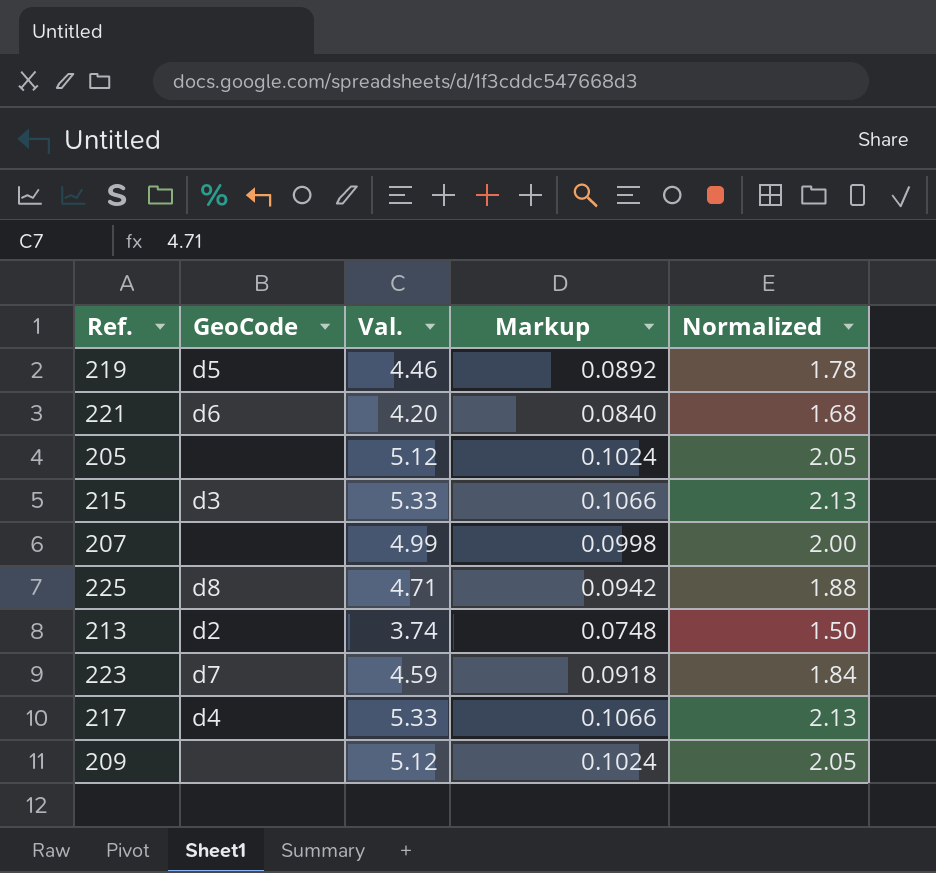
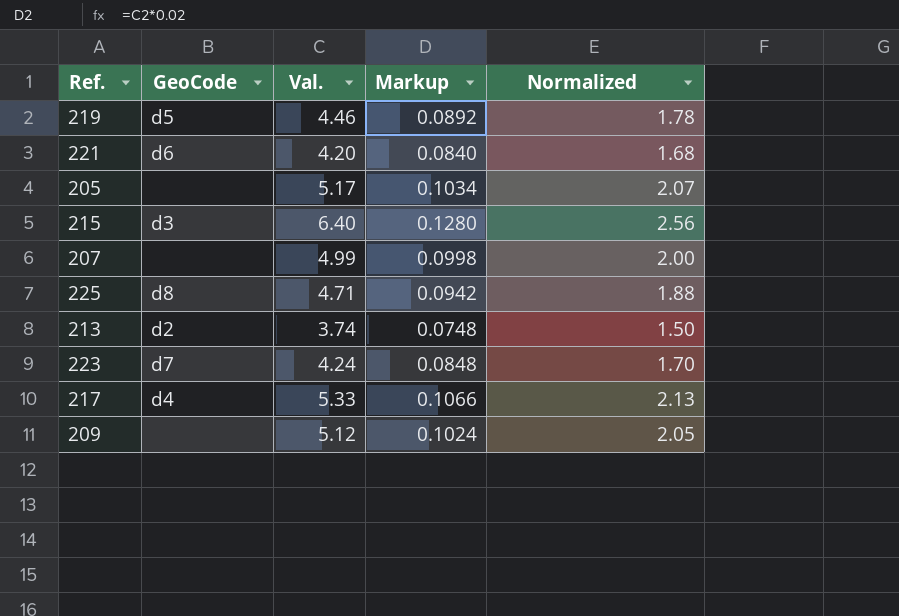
205 | Val.: 5.12 -> 5.17
205 | Markup: 0.1024 -> 0.1034
205 | Normalized: 2.05 -> 2.07
215 | Val.: 5.33 -> 6.40
215 | Markup: 0.1066 -> 0.1280
215 | Normalized: 2.13 -> 2.56
223 | Val.: 4.59 -> 4.24
223 | Markup: 0.0918 -> 0.0848
223 | Normalized: 1.84 -> 1.70

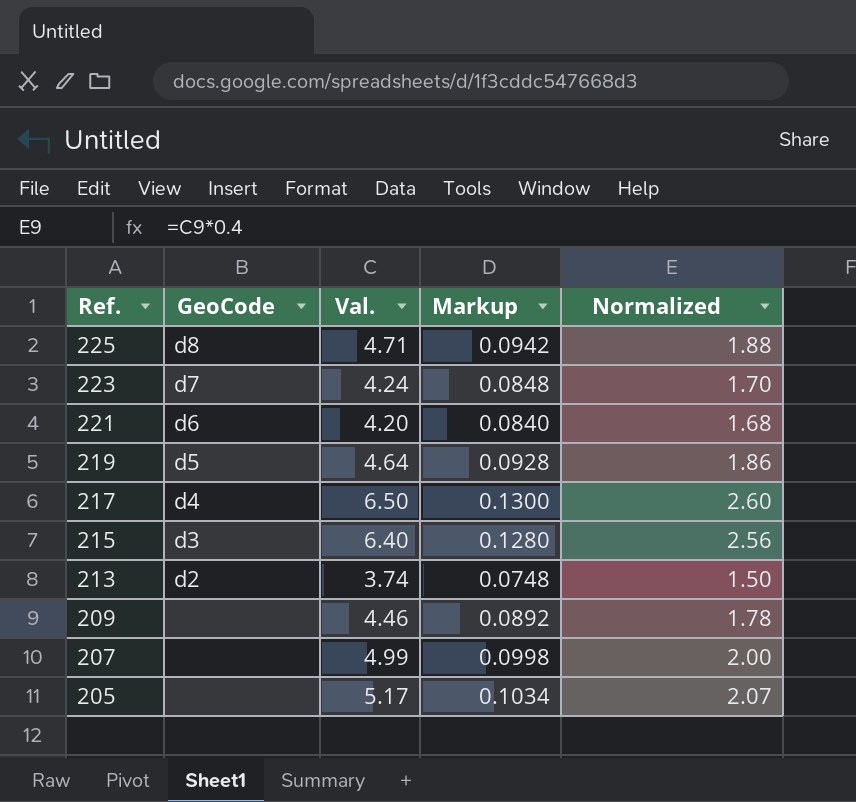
row order: none -> Ref. descending
219 | Val.: 4.46 -> 4.64
219 | Markup: 0.0892 -> 0.0928
219 | Normalized: 1.78 -> 1.86
217 | Val.: 5.33 -> 6.50
217 | Markup: 0.1066 -> 0.1300
217 | Normalized: 2.13 -> 2.60
209 | Val.: 5.12 -> 4.46
209 | Markup: 0.1024 -> 0.0892
209 | Normalized: 2.05 -> 1.78

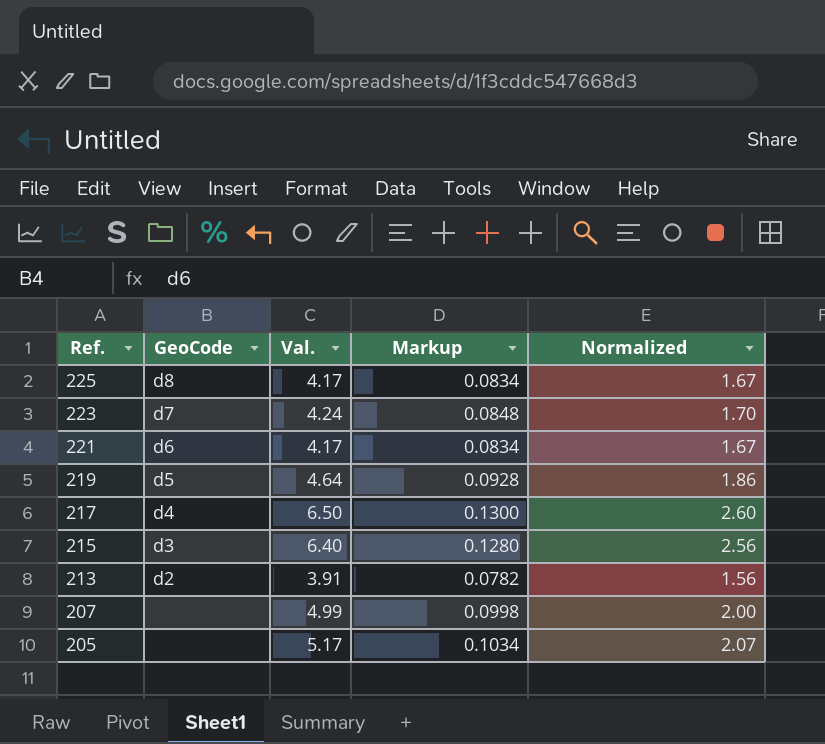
row 209: none | 4.46 | 0.0892 | 1.78 -> none
225 | Val.: 4.71 -> 4.17
225 | Markup: 0.0942 -> 0.0834
225 | Normalized: 1.88 -> 1.67
221 | Val.: 4.20 -> 4.17
221 | Markup: 0.0840 -> 0.0834
221 | Normalized: 1.68 -> 1.67
213 | Val.: 3.74 -> 3.91
213 | Markup: 0.0748 -> 0.0782
213 | Normalized: 1.50 -> 1.56

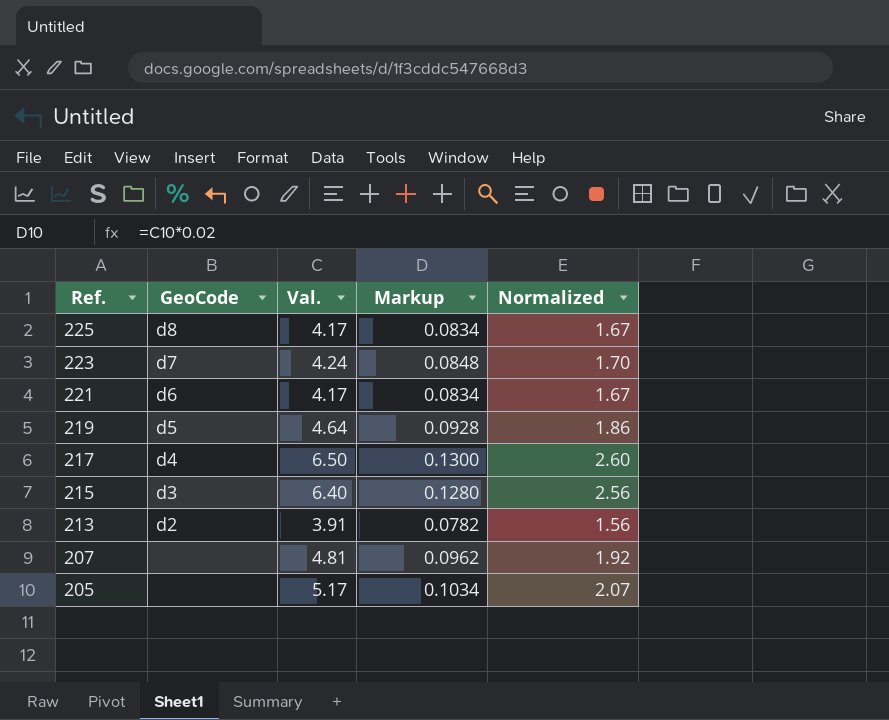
207 | Val.: 4.99 -> 4.81
207 | Markup: 0.0998 -> 0.0962
207 | Normalized: 2.00 -> 1.92

